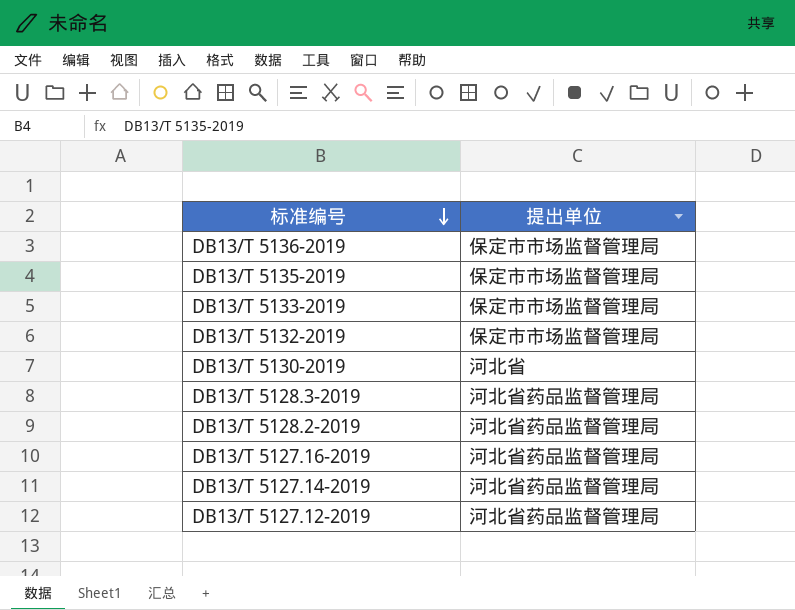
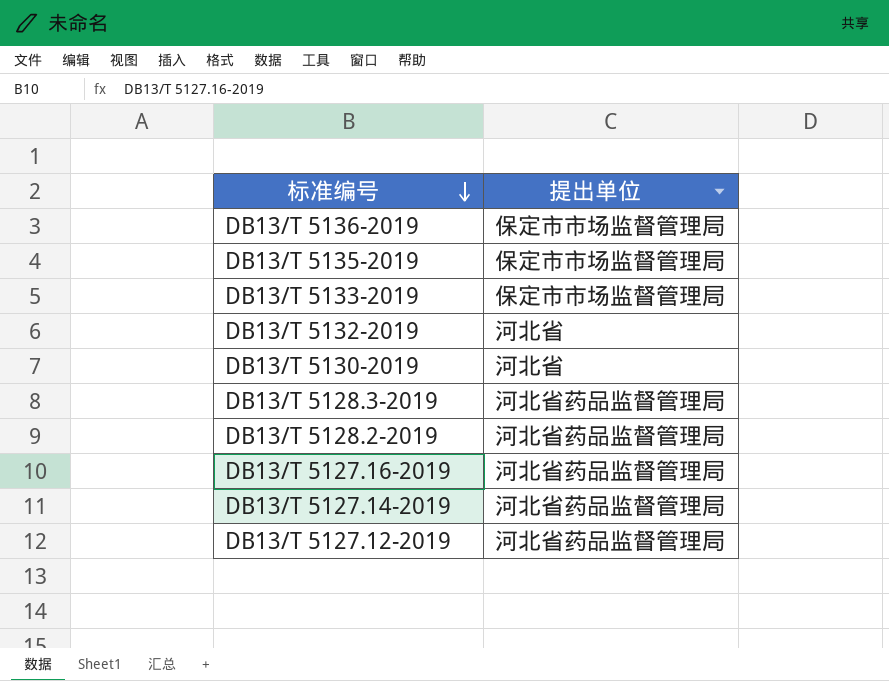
DB13/T 5132-2019 | 提出单位: 保定市市场监督管理局 -> 河北省

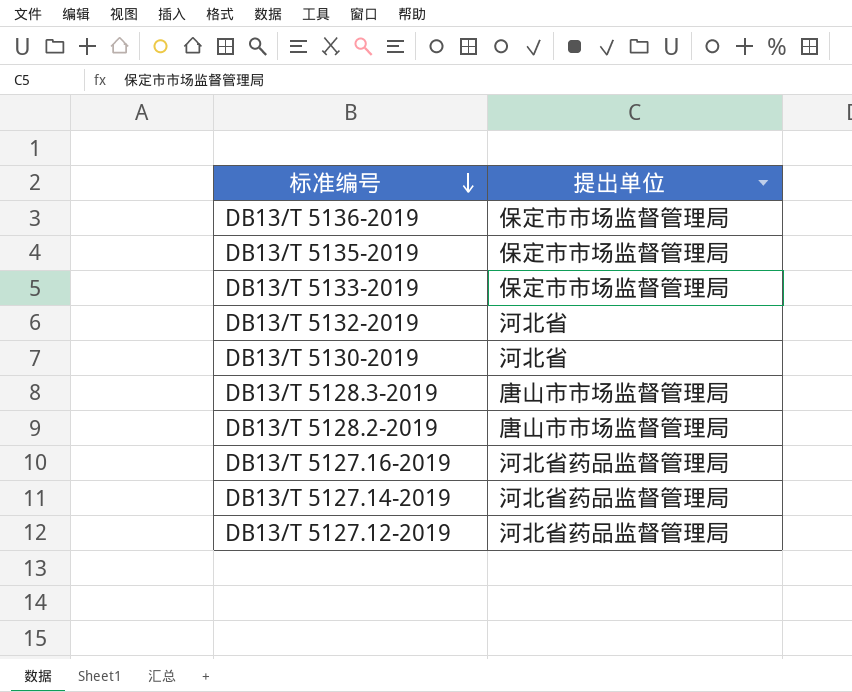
DB13/T 5128.3-2019 | 提出单位: 河北省药品监督管理局 -> 唐山市市场监督管理局
DB13/T 5128.2-2019 | 提出单位: 河北省药品监督管理局 -> 唐山市市场监督管理局

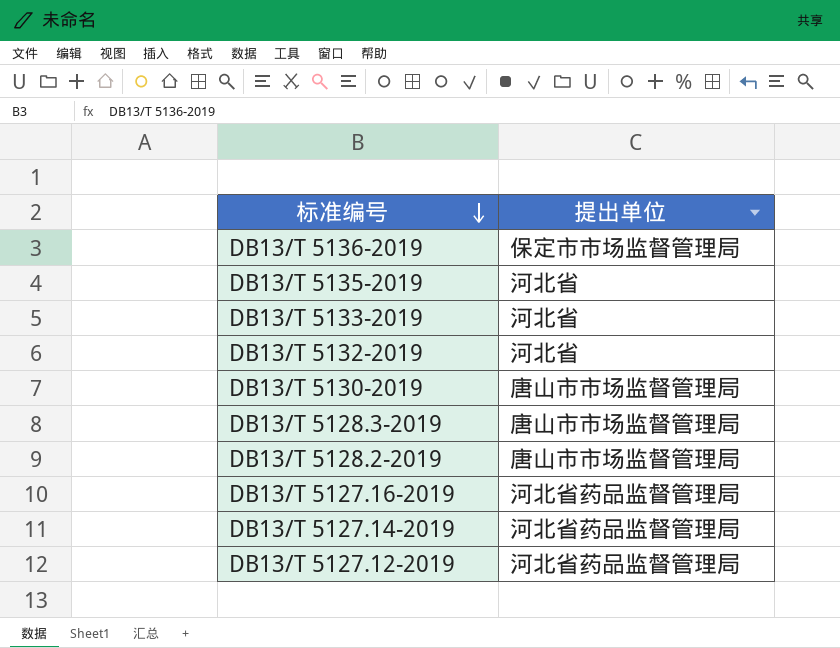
DB13/T 5135-2019 | 提出单位: 保定市市场监督管理局 -> 河北省
DB13/T 5133-2019 | 提出单位: 保定市市场监督管理局 -> 河北省
DB13/T 5130-2019 | 提出单位: 河北省 -> 唐山市市场监督管理局

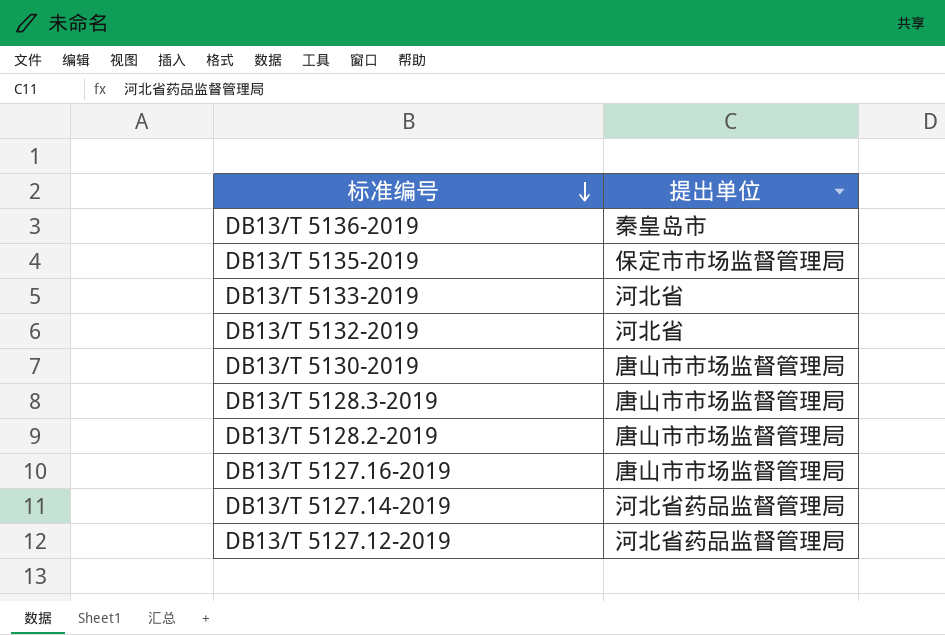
DB13/T 5136-2019 | 提出单位: 保定市市场监督管理局 -> 秦皇岛市
DB13/T 5135-2019 | 提出单位: 河北省 -> 保定市市场监督管理局
DB13/T 5127.16-2019 | 提出单位: 河北省药品监督管理局 -> 唐山市市场监督管理局

